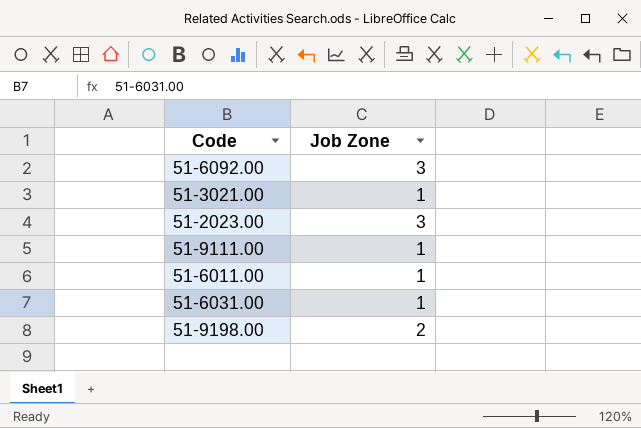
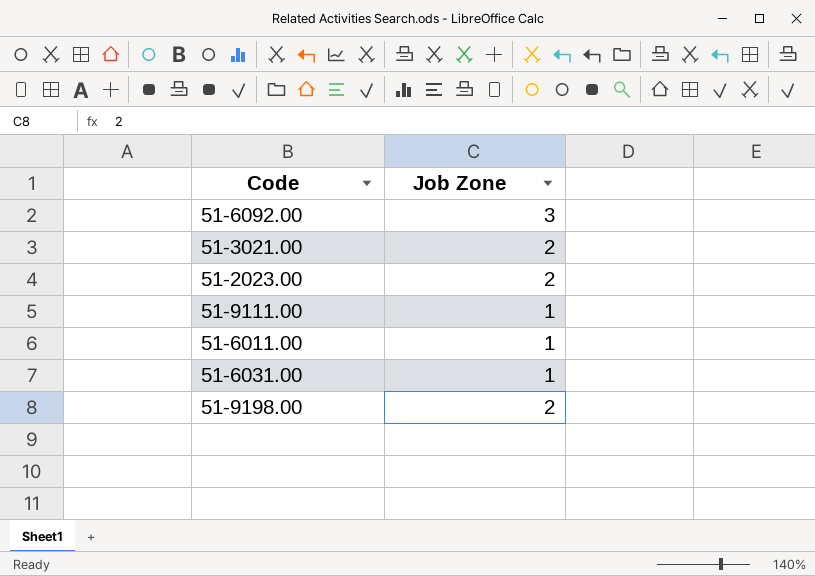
51-3021.00 | Job Zone: 1 -> 2
51-2023.00 | Job Zone: 3 -> 2

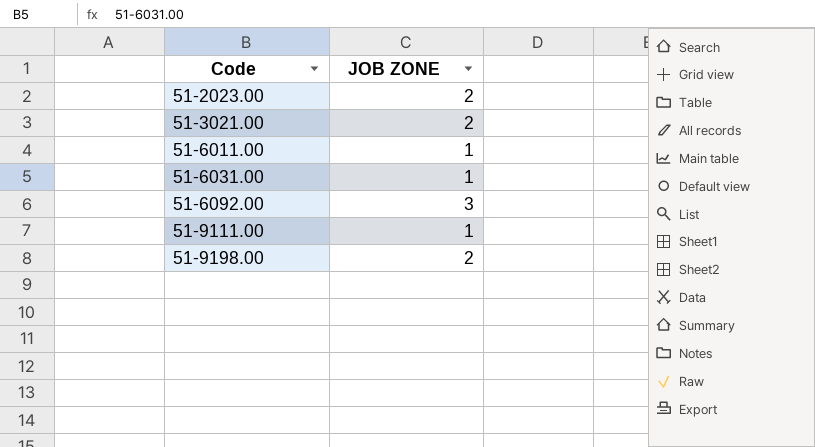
row order: none -> Code ascending
column name: Job Zone -> JOB ZONE

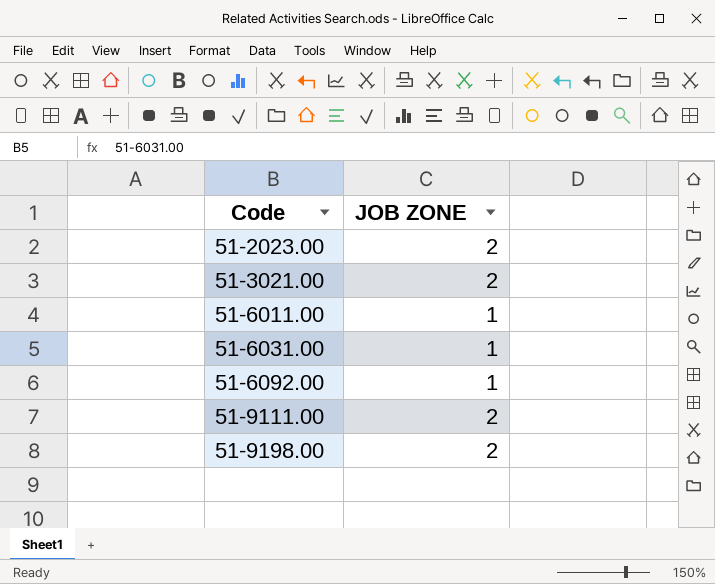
51-6092.00 | JOB ZONE: 3 -> 1
51-9111.00 | JOB ZONE: 1 -> 2

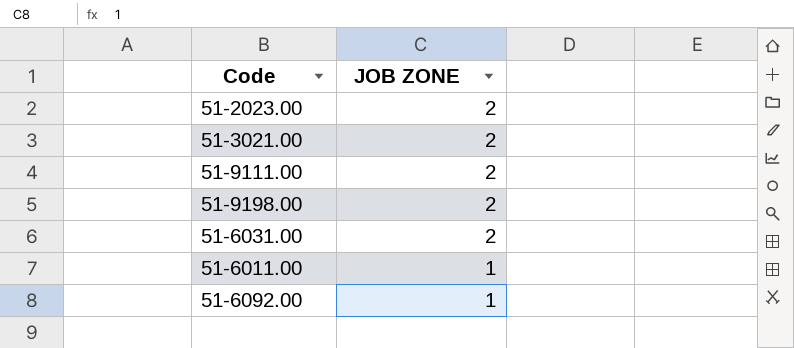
row order: Code ascending -> JOB ZONE descending
51-6031.00 | JOB ZONE: 1 -> 2

